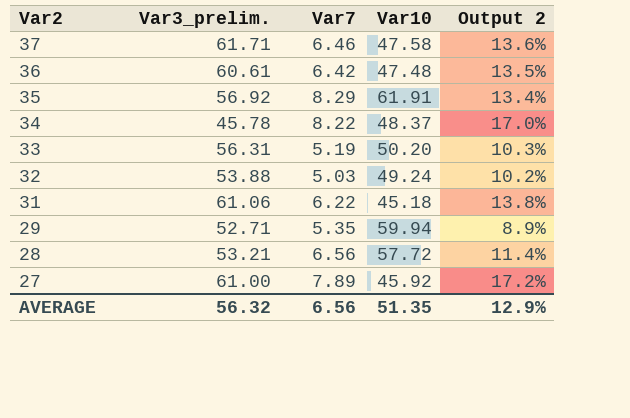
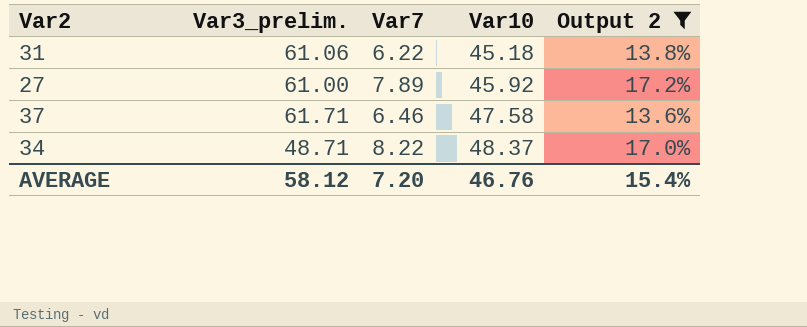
filter: none -> Output 2 >= 13.6%
row order: Var2 descending -> Var10 ascending
34 | Var3_prelim.: 45.78 -> 48.71
AVERAGE | Var3_prelim.: 56.32 -> 58.12
AVERAGE | Var7: 6.56 -> 7.20
AVERAGE | Var10: 51.35 -> 46.76
AVERAGE | Output 2: 12.9% -> 15.4%

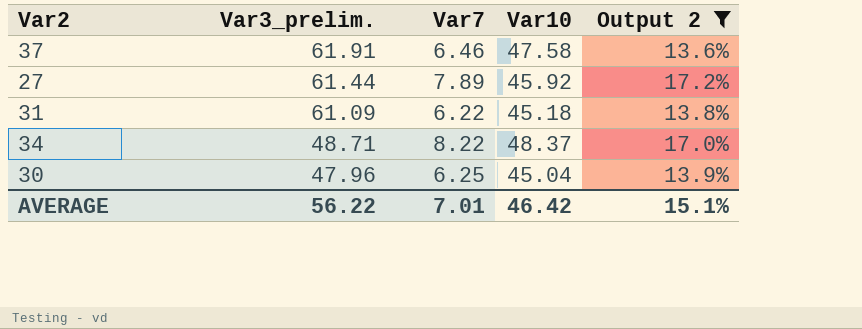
row order: Var10 ascending -> Var3_prelim. descending
37 | Var3_prelim.: 61.71 -> 61.91
27 | Var3_prelim.: 61.00 -> 61.44
31 | Var3_prelim.: 61.06 -> 61.09
row 30: none -> 47.96 | 6.25 | 45.04 | 13.9%
AVERAGE | Var3_prelim.: 58.12 -> 56.22
AVERAGE | Var7: 7.20 -> 7.01
AVERAGE | Var10: 46.76 -> 46.42
AVERAGE | Output 2: 15.4% -> 15.1%

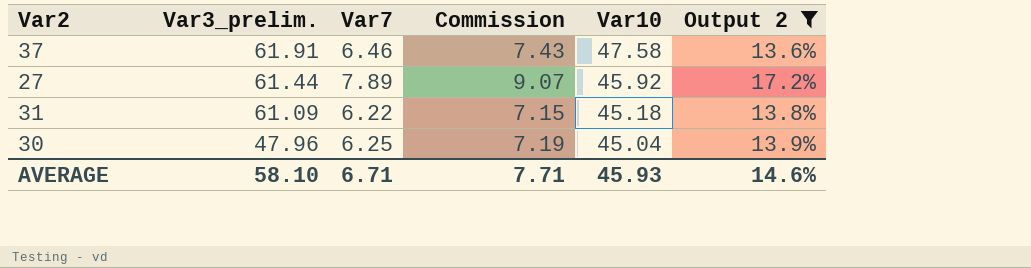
column Commission | formula: none -> [Var7] * 1.15
row 34: 48.71 | 8.22 | 48.37 | 17.0% -> none
AVERAGE | Var3_prelim.: 56.22 -> 58.10
AVERAGE | Var7: 7.01 -> 6.71
AVERAGE | Var10: 46.42 -> 45.93
AVERAGE | Output 2: 15.1% -> 14.6%

